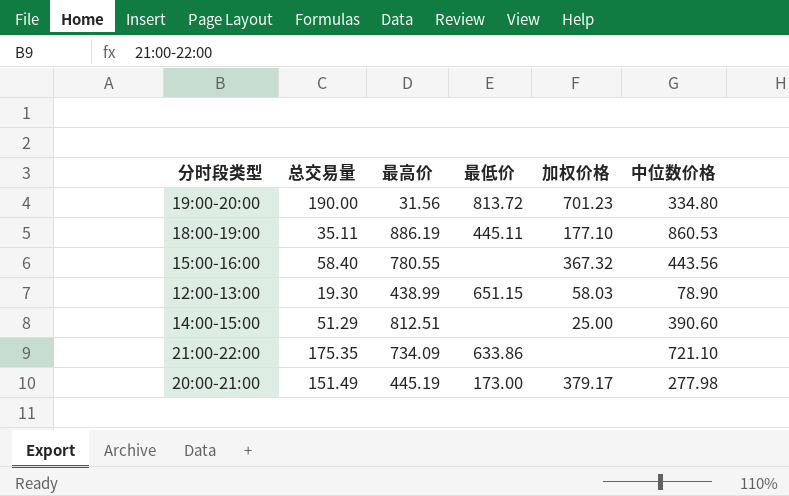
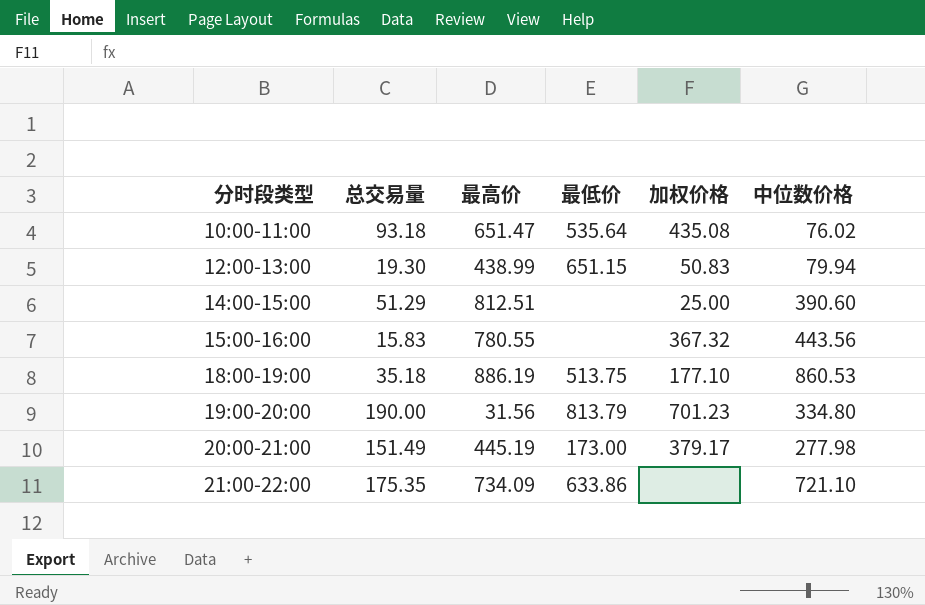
row order: none -> 分时段类型 ascending
row 10:00-11:00: none -> 93.18 | 651.47 | 535.64 | 435.08 | 76.02
12:00-13:00 | 加权价格: 58.03 -> 50.83
12:00-13:00 | 中位数价格: 78.90 -> 79.94
15:00-16:00 | 总交易量: 58.40 -> 15.83
18:00-19:00 | 总交易量: 35.11 -> 35.18
18:00-19:00 | 最低价: 445.11 -> 513.75
19:00-20:00 | 最低价: 813.72 -> 813.79

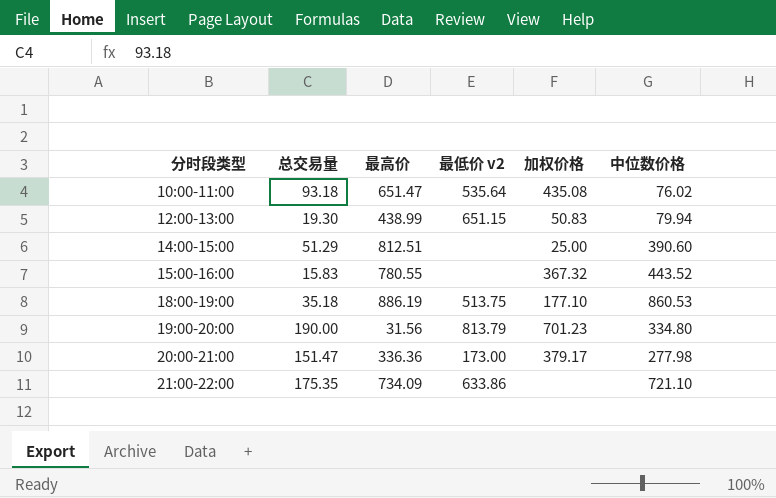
column name: 最低价 -> 最低价 v2
15:00-16:00 | 中位数价格: 443.56 -> 443.52
20:00-21:00 | 总交易量: 151.49 -> 151.47
20:00-21:00 | 最高价: 445.19 -> 336.36

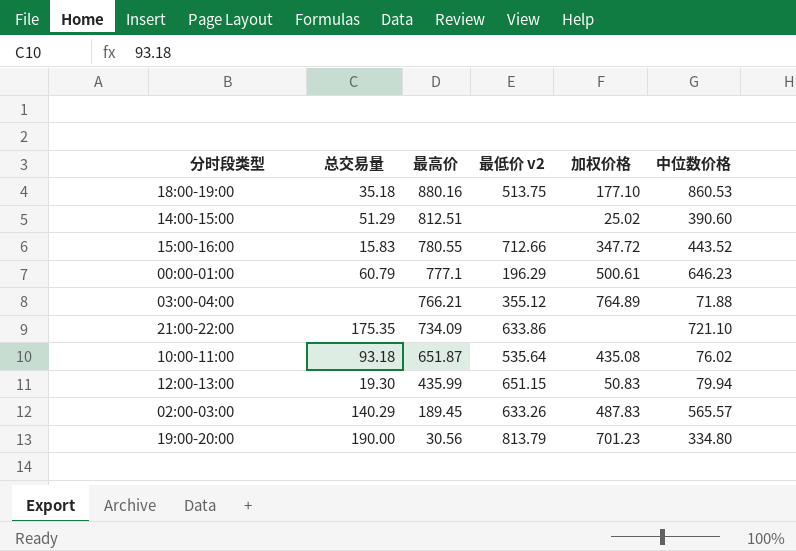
row order: 分时段类型 ascending -> 最高价 descending
row 20:00-21:00: 151.47 | 336.36 | 173.00 | 379.17 | 277.98 -> none
18:00-19:00 | 最高价: 886.19 -> 880.16
14:00-15:00 | 加权价格: 25.00 -> 25.02
15:00-16:00 | 最低价 v2: none -> 712.66
15:00-16:00 | 加权价格: 367.32 -> 347.72
row 00:00-01:00: none -> 60.79 | 777.1 | 196.29 | 500.61 | 646.23
row 03:00-04:00: none -> none | 766.21 | 355.12 | 764.89 | 71.88
10:00-11:00 | 最高价: 651.47 -> 651.87
12:00-13:00 | 最高价: 438.99 -> 435.99
row 02:00-03:00: none -> 140.29 | 189.45 | 633.26 | 487.83 | 565.57
19:00-20:00 | 最高价: 31.56 -> 30.56

